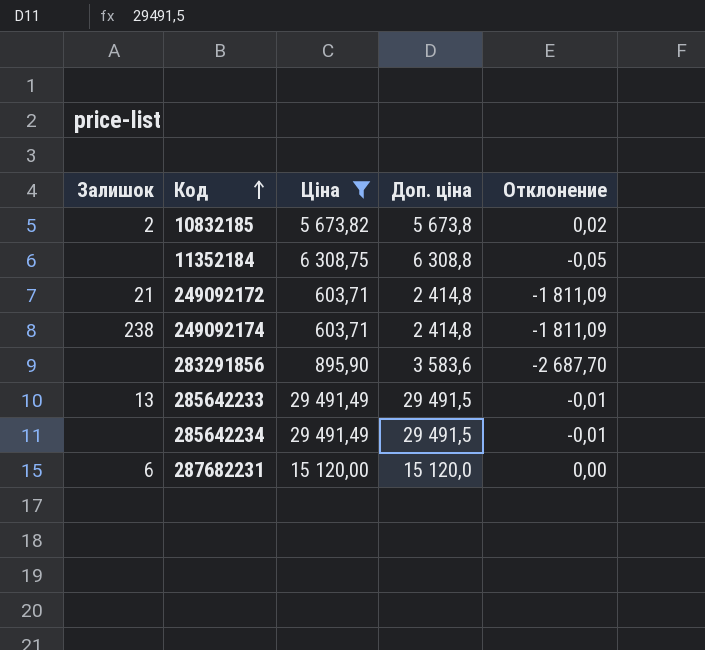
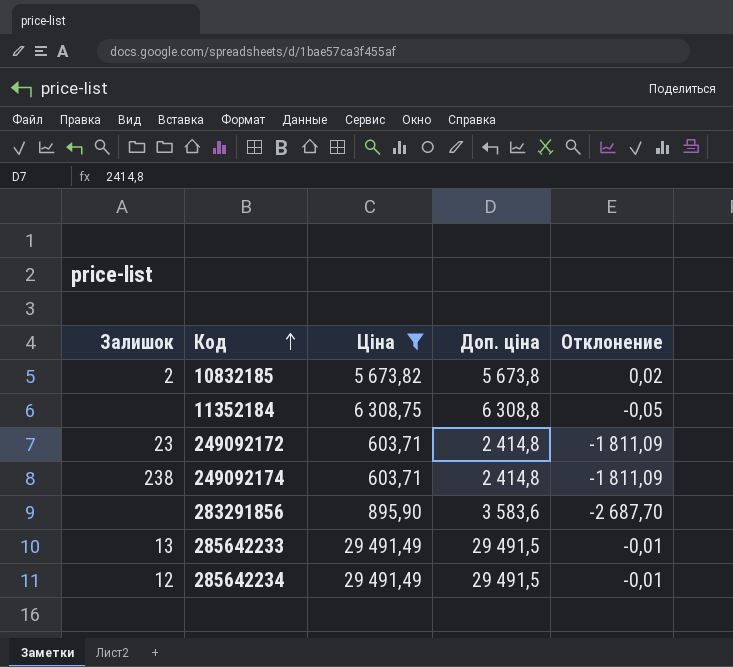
row 287682231: 6 | 15 120,00 | 15 120,0 | 0,00 -> none
249092172 | Залишок: 21 -> 23
285642234 | Залишок: none -> 12

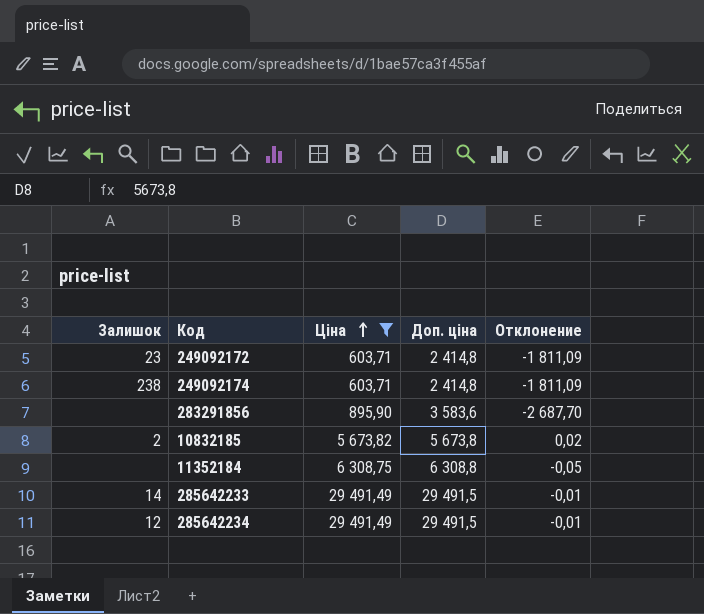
row order: Код ascending -> Ціна ascending
285642233 | Залишок: 13 -> 14

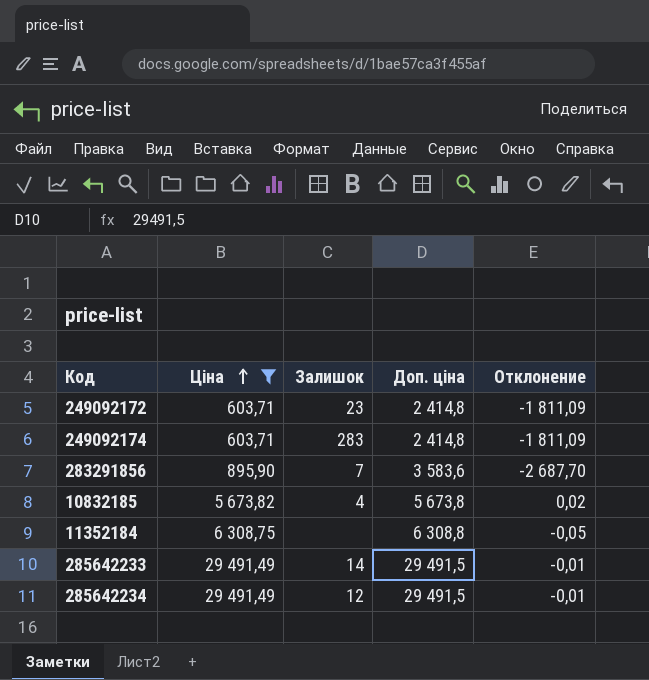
column Залишок | position: 1 -> 3
249092174 | Залишок: 238 -> 283
283291856 | Залишок: none -> 7
10832185 | Залишок: 2 -> 4

